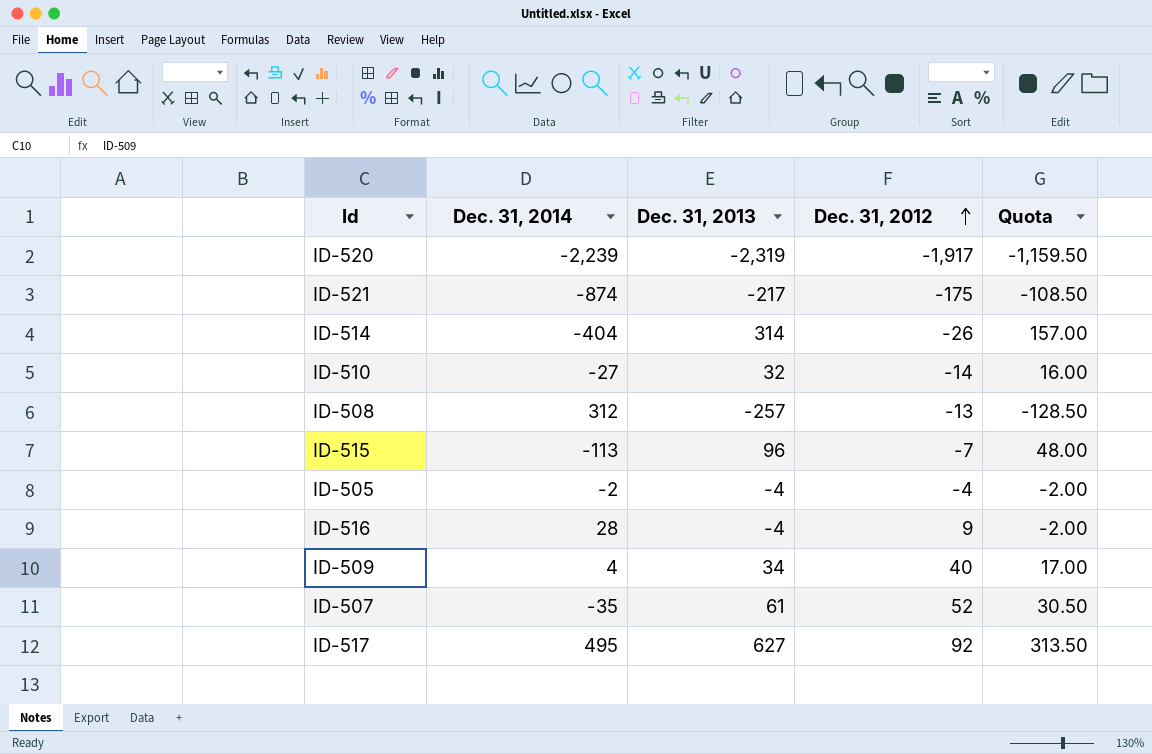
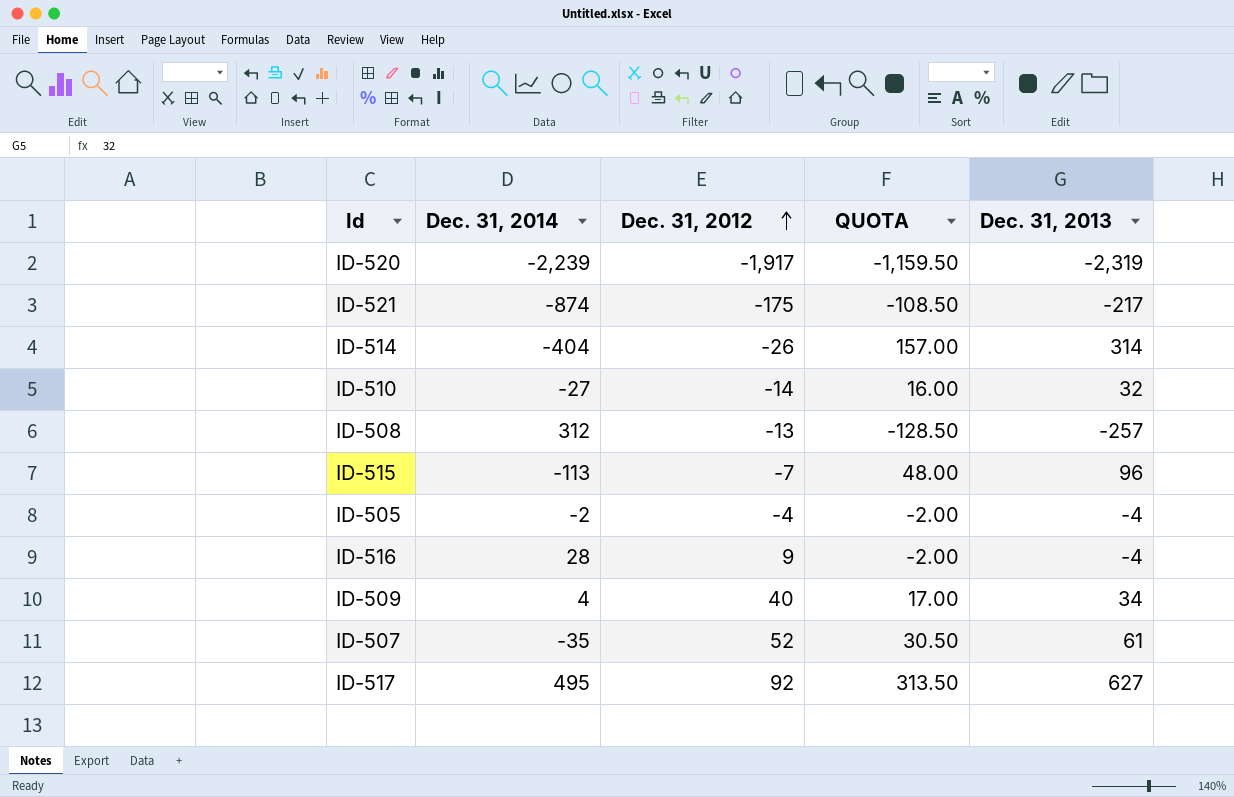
column name: Quota -> QUOTA
column Dec. 31, 2013 | position: 3 -> 5

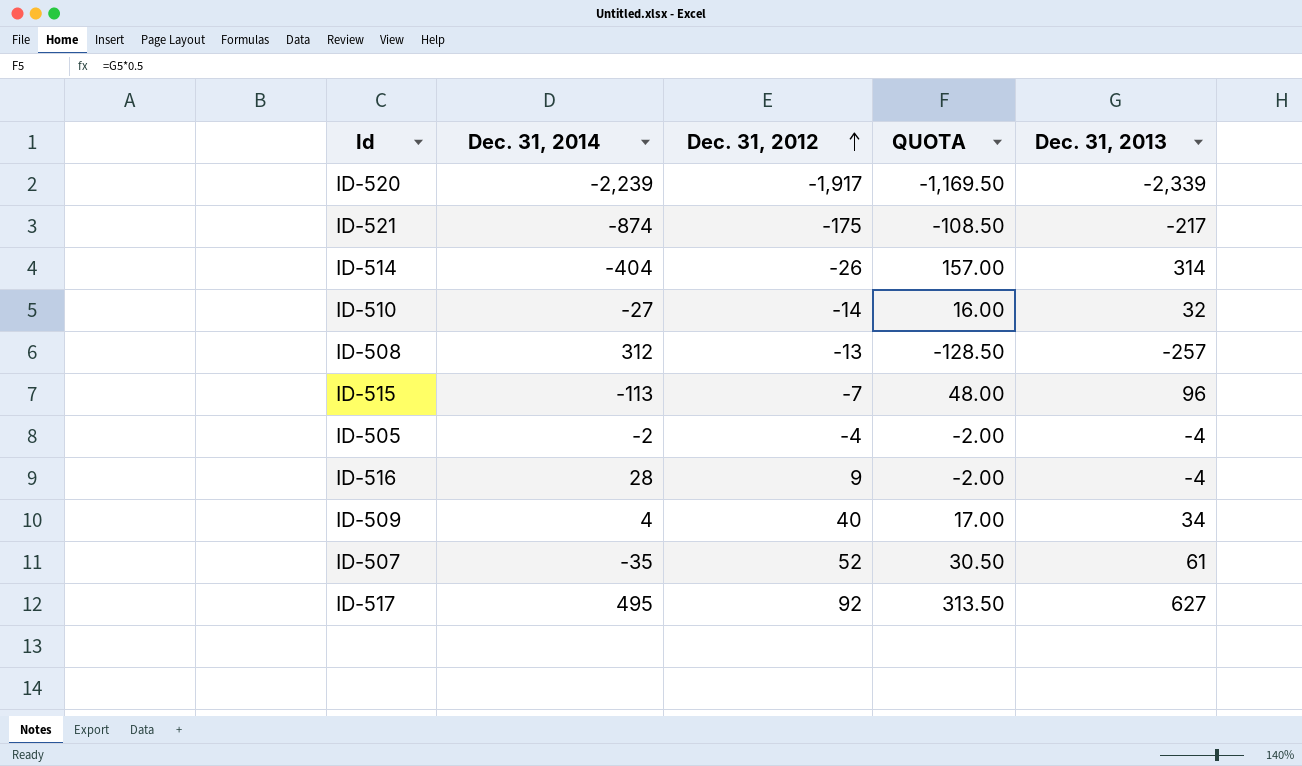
ID-520 | QUOTA: -1,159.50 -> -1,169.50
ID-520 | Dec. 31, 2013: -2,319 -> -2,339

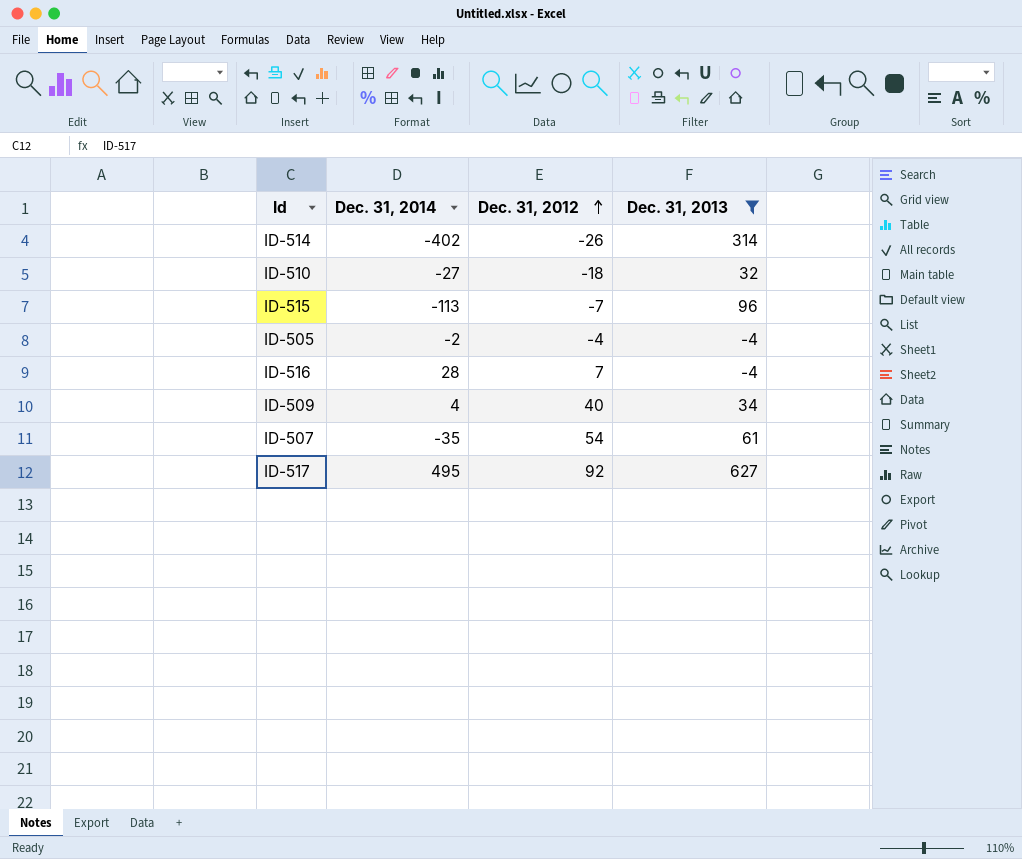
filter: none -> Dec. 31, 2013 >= -4
column QUOTA | formula: [Dec. 31, 2013] * 0.5 -> none
ID-514 | Dec. 31, 2014: -404 -> -402
ID-510 | Dec. 31, 2012: -14 -> -18
ID-516 | Dec. 31, 2012: 9 -> 7
ID-507 | Dec. 31, 2012: 52 -> 54

